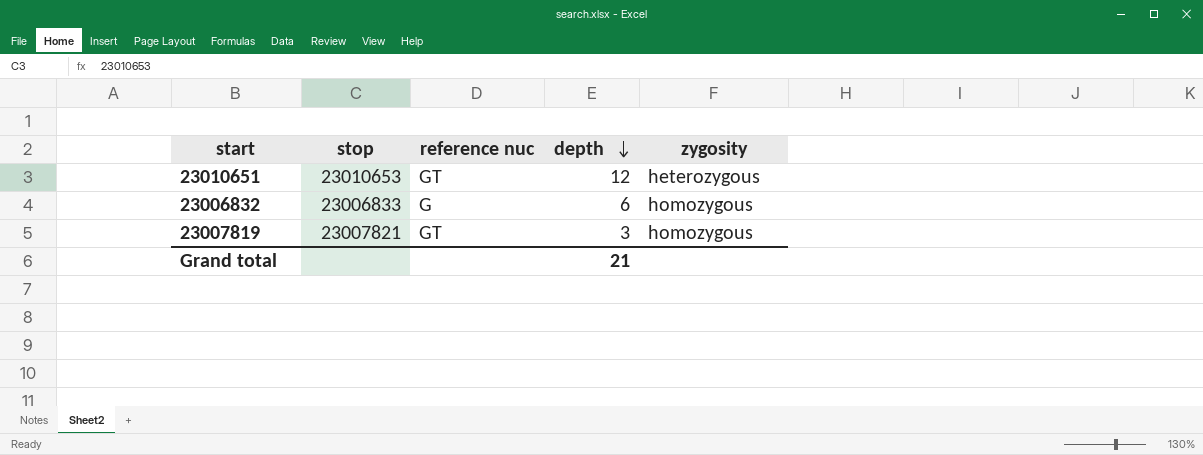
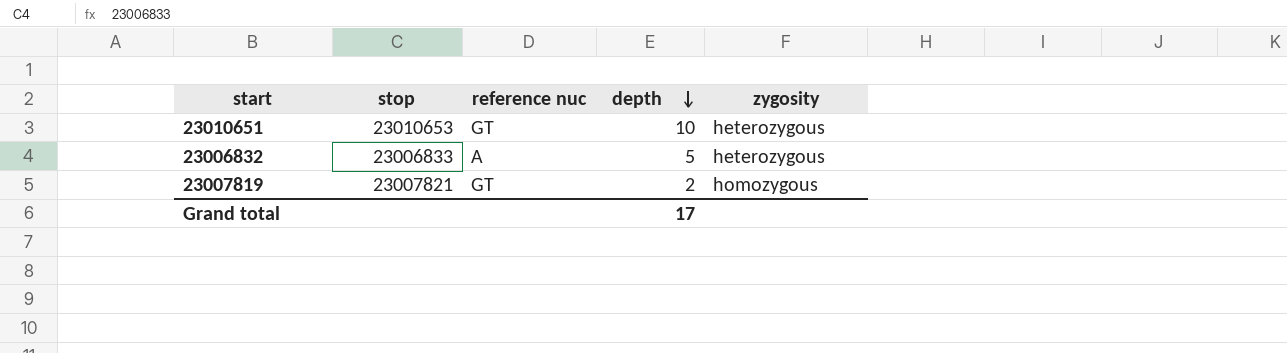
23010651 | depth: 12 -> 10
23006832 | reference nuc: G -> A
23006832 | depth: 6 -> 5
23006832 | zygosity: homozygous -> heterozygous
23007819 | depth: 3 -> 2
Grand total | depth: 21 -> 17

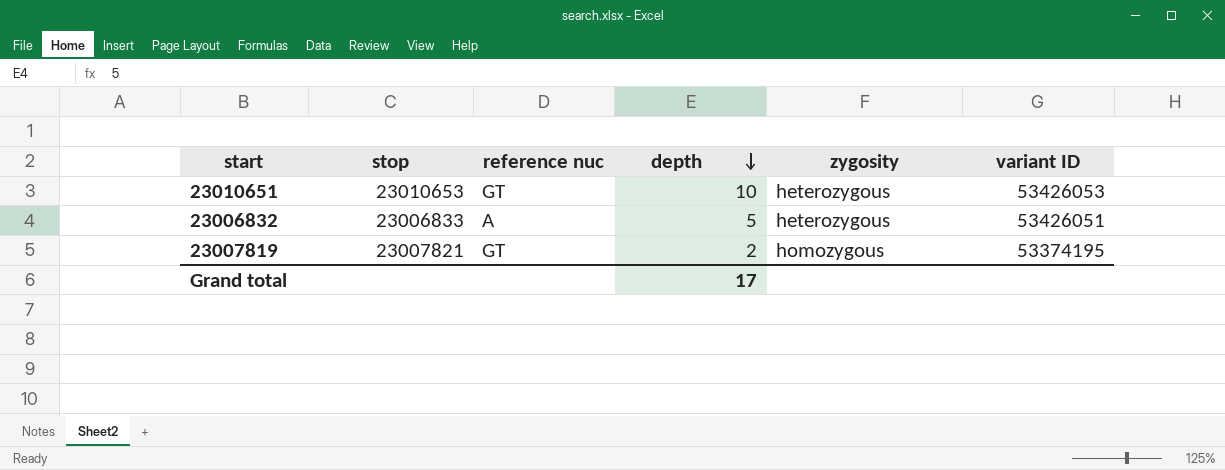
column variant ID | position: none -> 6

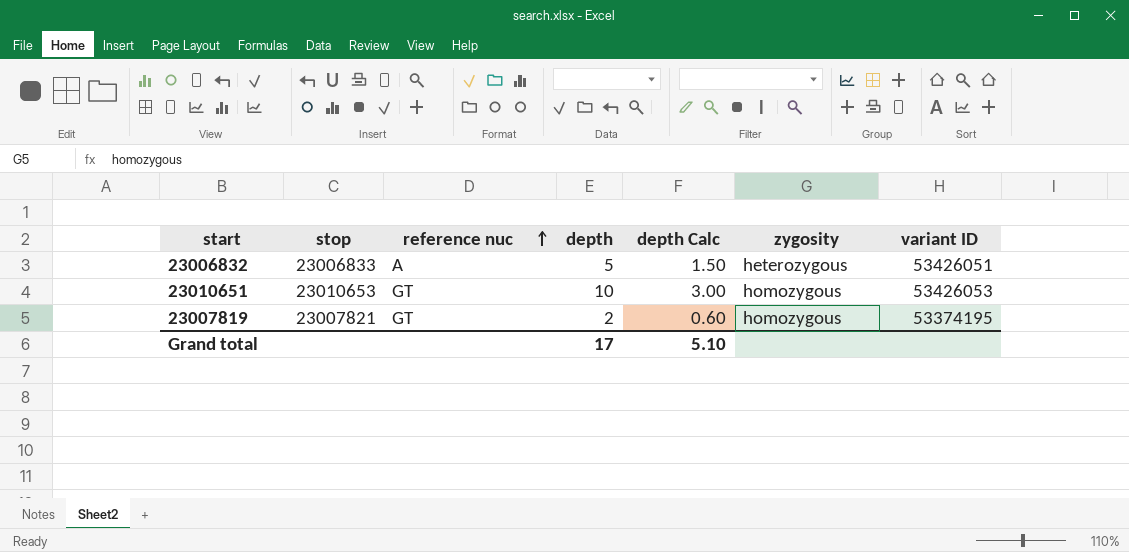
row order: depth descending -> reference nuc ascending
column depth Calc | formula: none -> [depth] * 0.3
23010651 | zygosity: heterozygous -> homozygous

